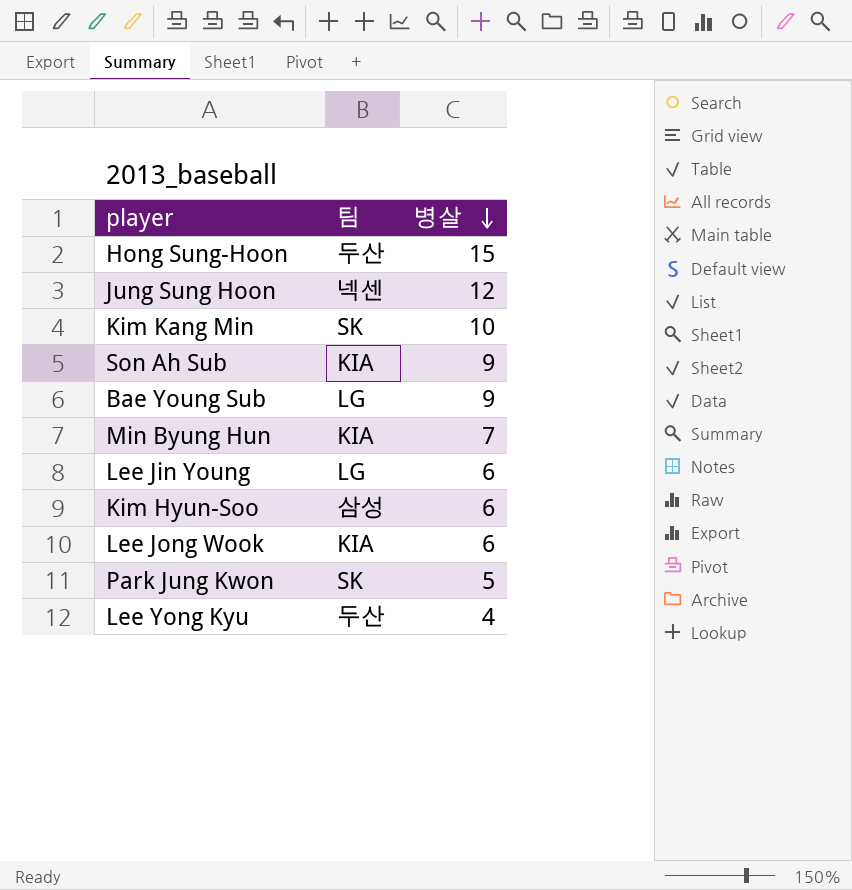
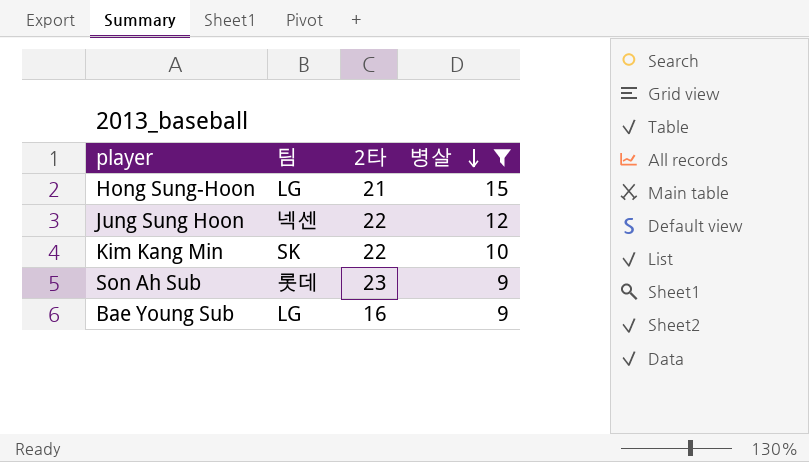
filter: none -> 병살 >= 9
column 2타 | position: none -> 3
Hong Sung-Hoon | 팀: 두산 -> LG
Son Ah Sub | 팀: KIA -> 롯데

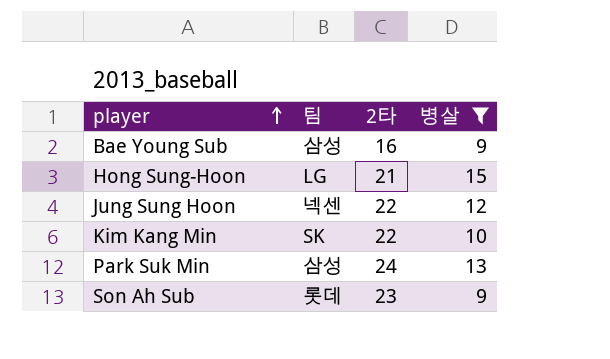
row order: 병살 descending -> player ascending
Bae Young Sub | 팀: LG -> 삼성
row Park Suk Min: none -> 삼성 | 24 | 13

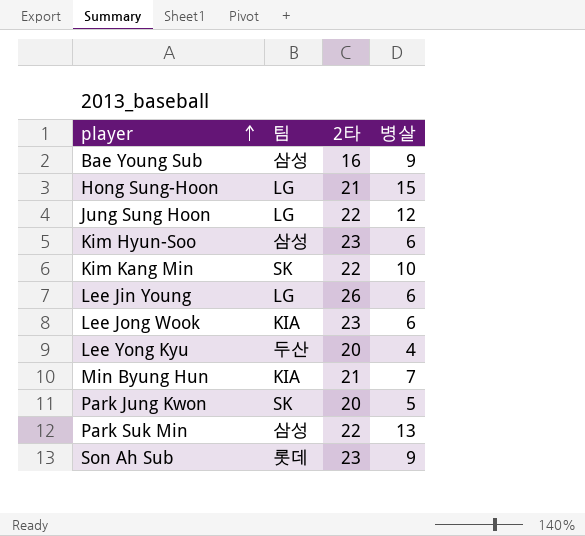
filter: 병살 >= 9 -> none
Jung Sung Hoon | 팀: 넥센 -> LG
Park Suk Min | 2타: 24 -> 22

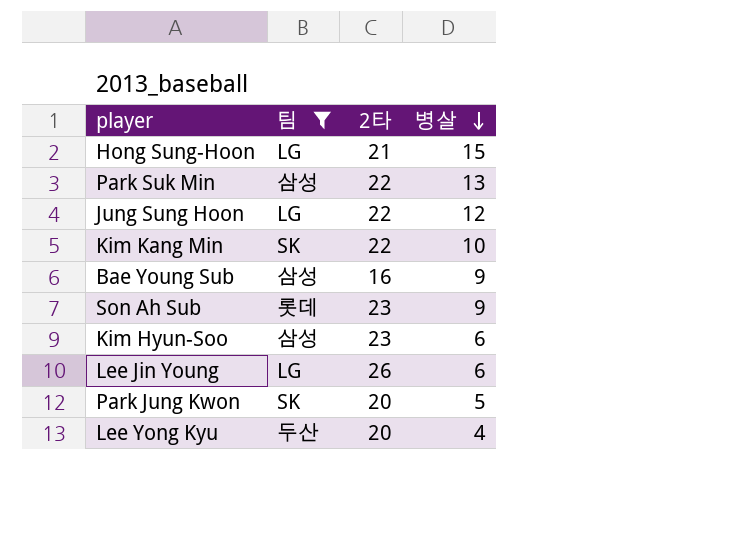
filter: none -> 팀 != KIA
row order: player ascending -> 병살 descending

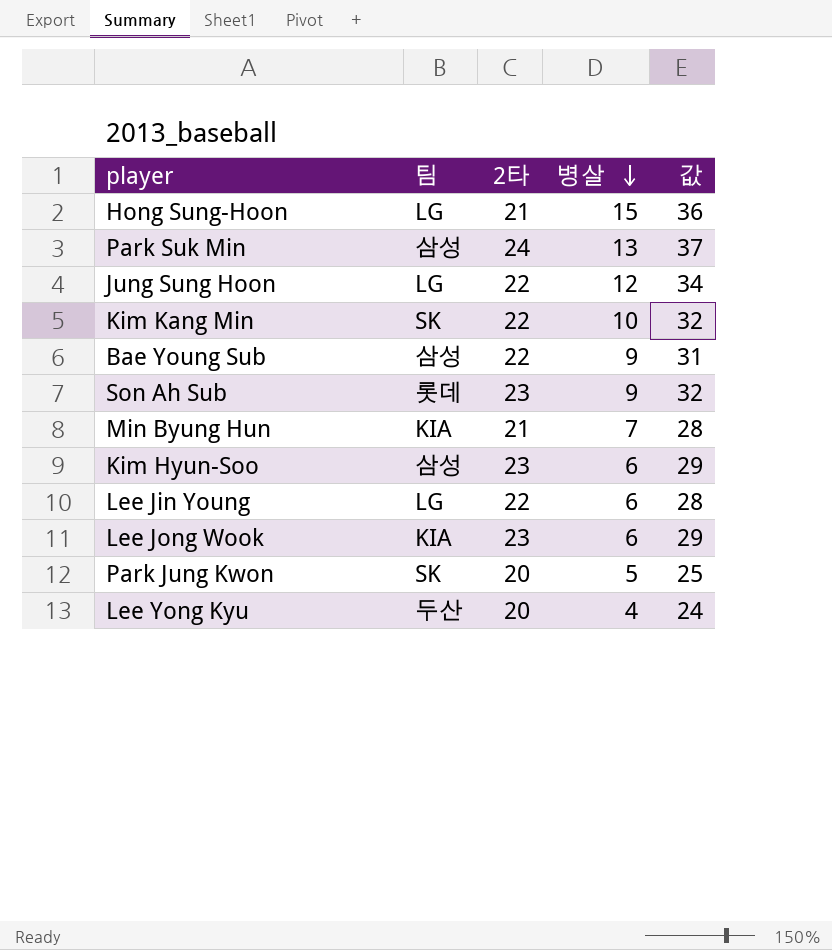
filter: 팀 != KIA -> none
column 값 | formula: none -> [2타] + [병살]
Park Suk Min | 2타: 22 -> 24
Bae Young Sub | 2타: 16 -> 22
Lee Jin Young | 2타: 26 -> 22

